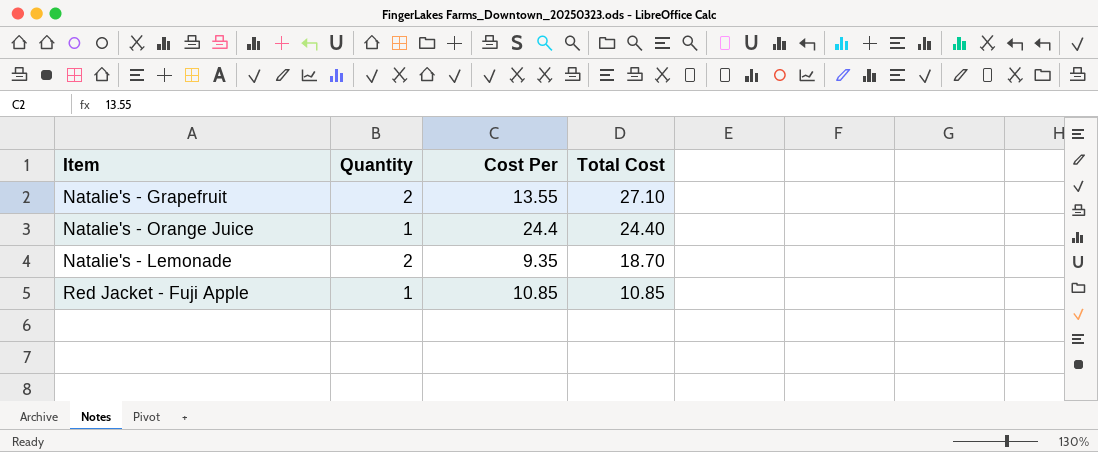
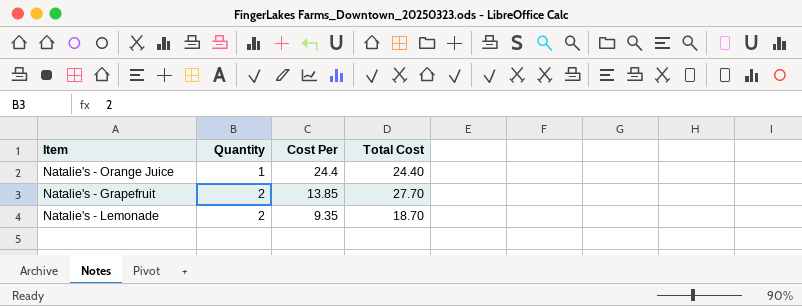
row order: Total Cost descending -> Quantity ascending
row Red Jacket - Fuji Apple: 1 | 10.85 | 10.85 -> none
Natalie's - Grapefruit | Cost Per: 13.55 -> 13.85
Natalie's - Grapefruit | Total Cost: 27.10 -> 27.70

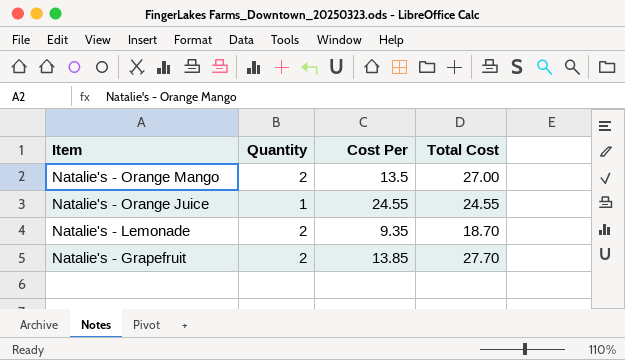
row order: Quantity ascending -> Item descending
row Natalie's - Orange Mango: none -> 2 | 13.5 | 27.00
Natalie's - Orange Juice | Cost Per: 24.4 -> 24.55
Natalie's - Orange Juice | Total Cost: 24.40 -> 24.55

